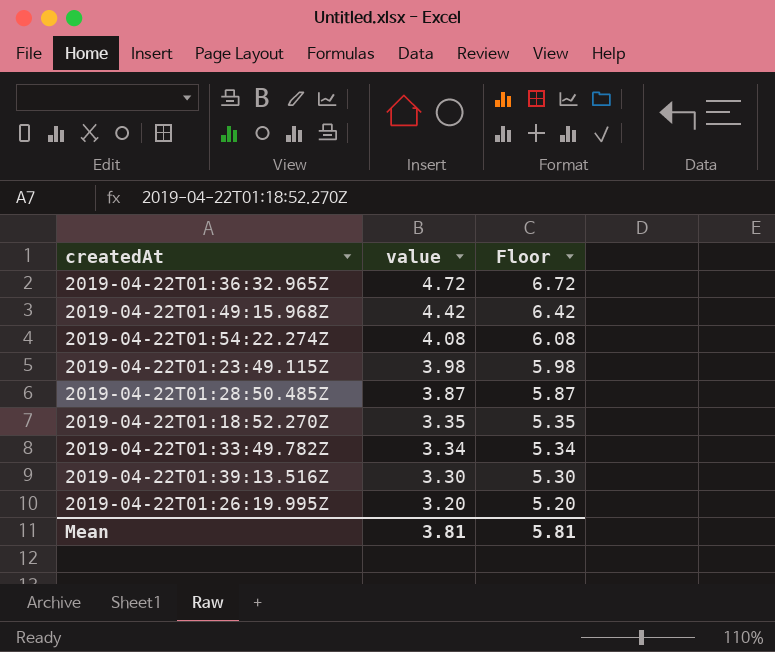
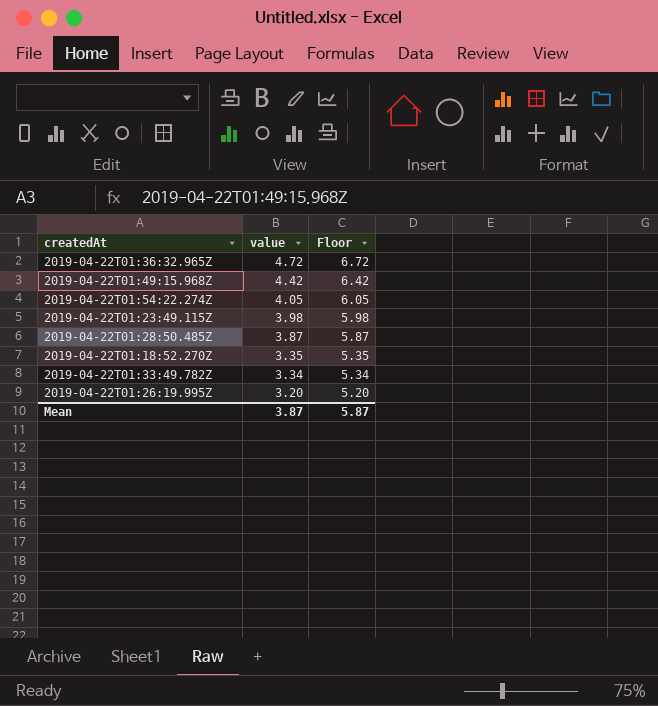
row 2019-04-22T01:39:13.516Z: 3.30 | 5.30 -> none
2019-04-22T01:54:22.274Z | value: 4.08 -> 4.05
2019-04-22T01:54:22.274Z | Floor: 6.08 -> 6.05
Mean | value: 3.81 -> 3.87
Mean | Floor: 5.81 -> 5.87

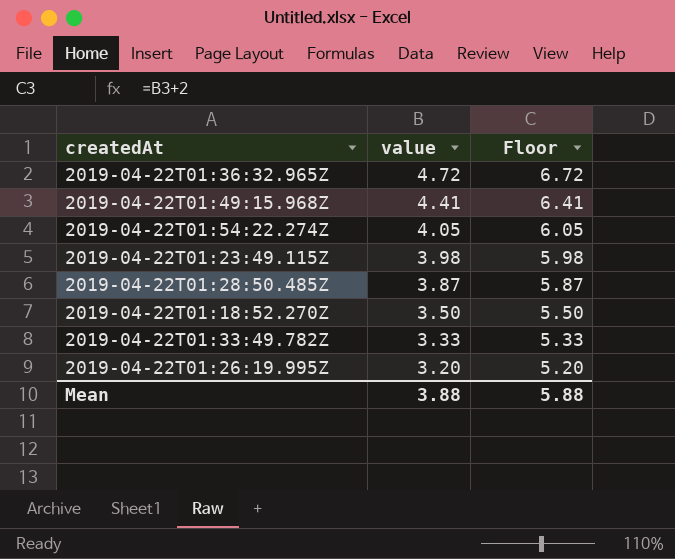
2019-04-22T01:49:15.968Z | value: 4.42 -> 4.41
2019-04-22T01:49:15.968Z | Floor: 6.42 -> 6.41
2019-04-22T01:18:52.270Z | value: 3.35 -> 3.50
2019-04-22T01:18:52.270Z | Floor: 5.35 -> 5.50
2019-04-22T01:33:49.782Z | value: 3.34 -> 3.33
2019-04-22T01:33:49.782Z | Floor: 5.34 -> 5.33
Mean | value: 3.87 -> 3.88
Mean | Floor: 5.87 -> 5.88

